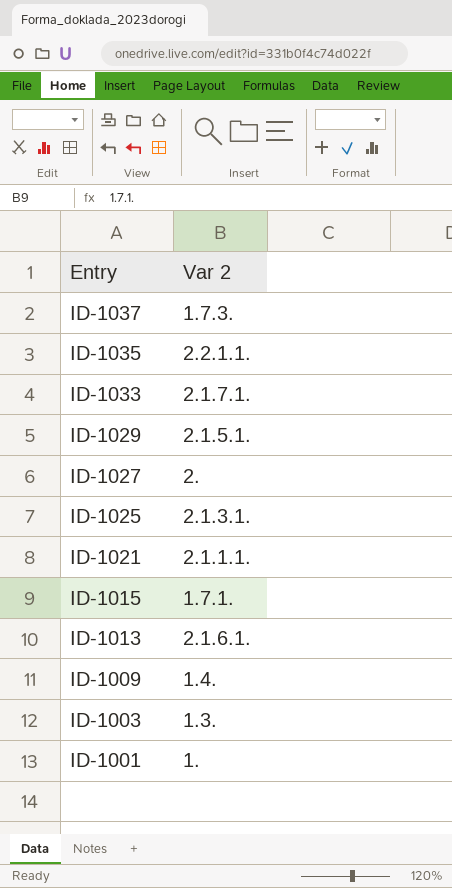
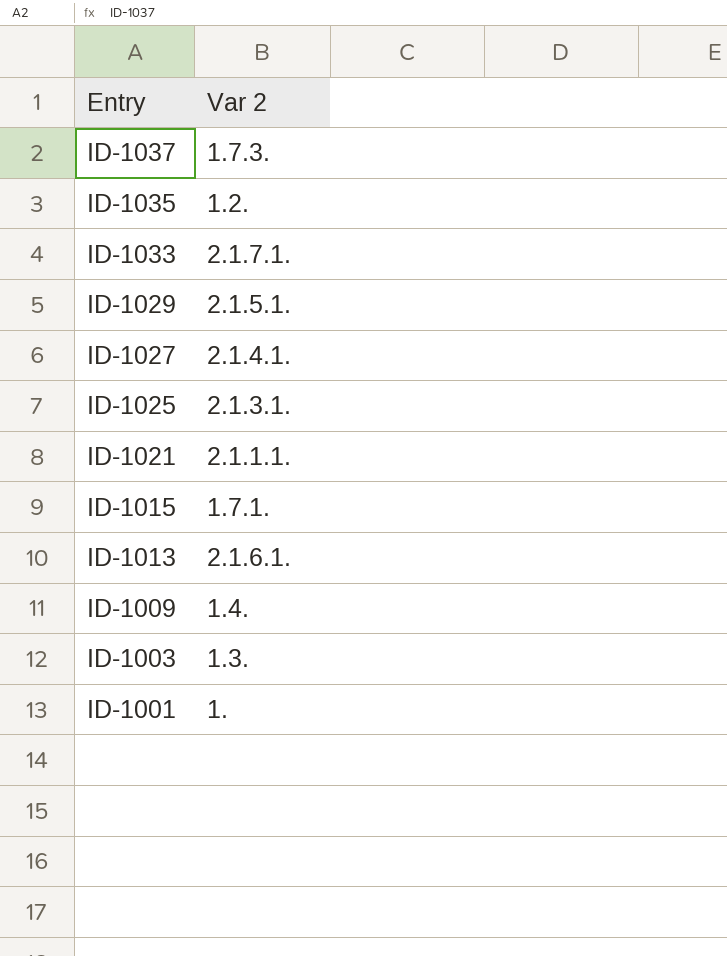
ID-1035 | Var 2: 2.2.1.1. -> 1.2.
ID-1027 | Var 2: 2. -> 2.1.4.1.

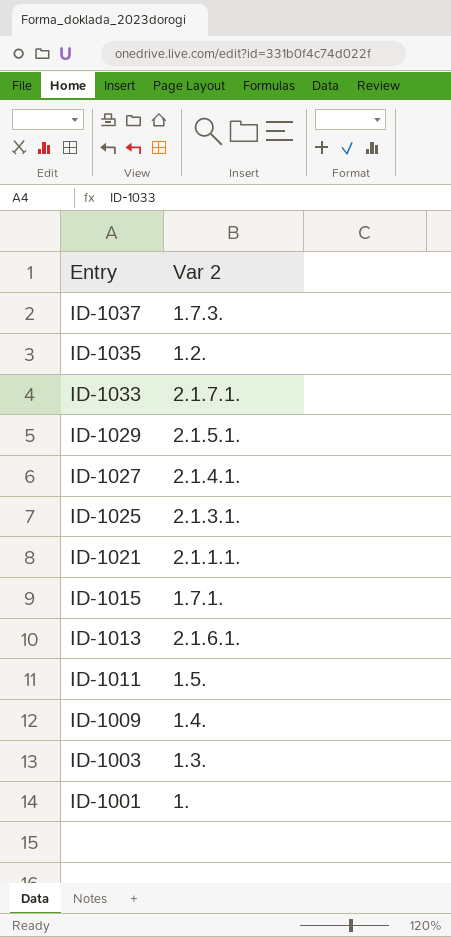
row ID-1011: none -> 1.5.

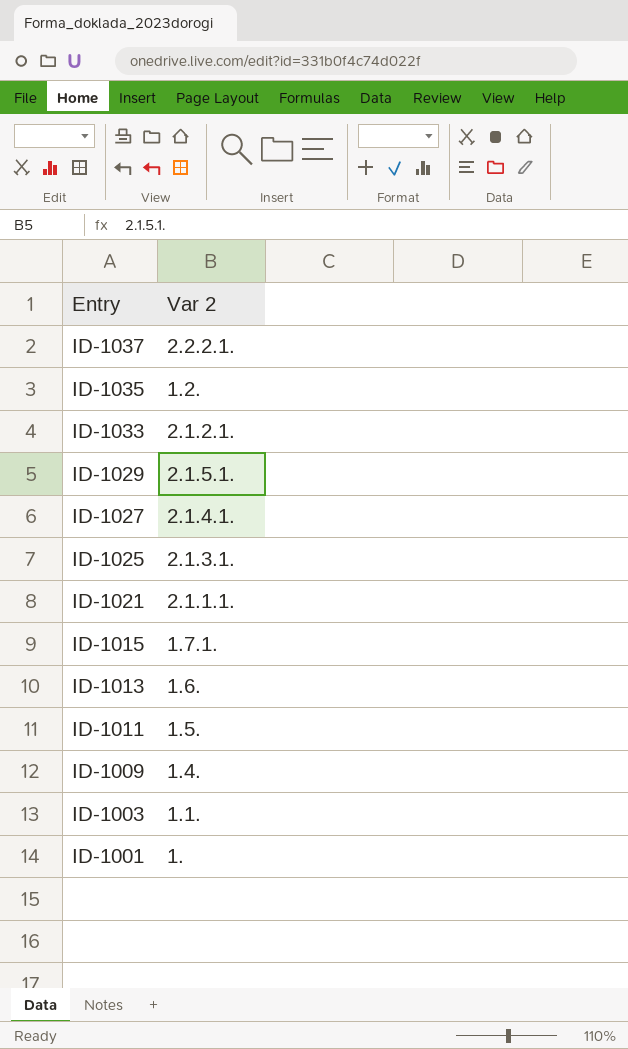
ID-1037 | Var 2: 1.7.3. -> 2.2.2.1.
ID-1033 | Var 2: 2.1.7.1. -> 2.1.2.1.
ID-1013 | Var 2: 2.1.6.1. -> 1.6.
ID-1003 | Var 2: 1.3. -> 1.1.

